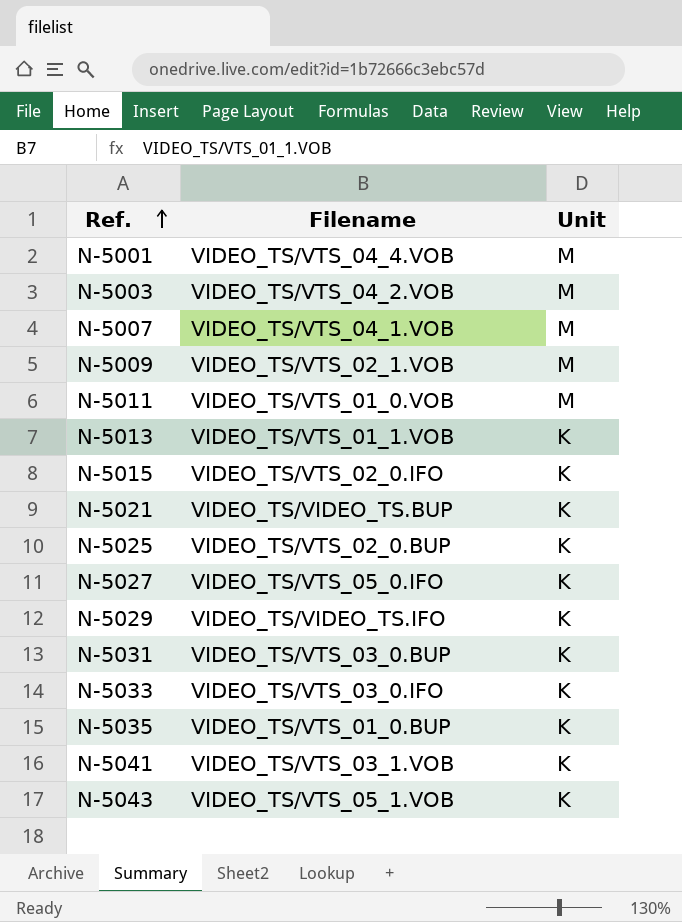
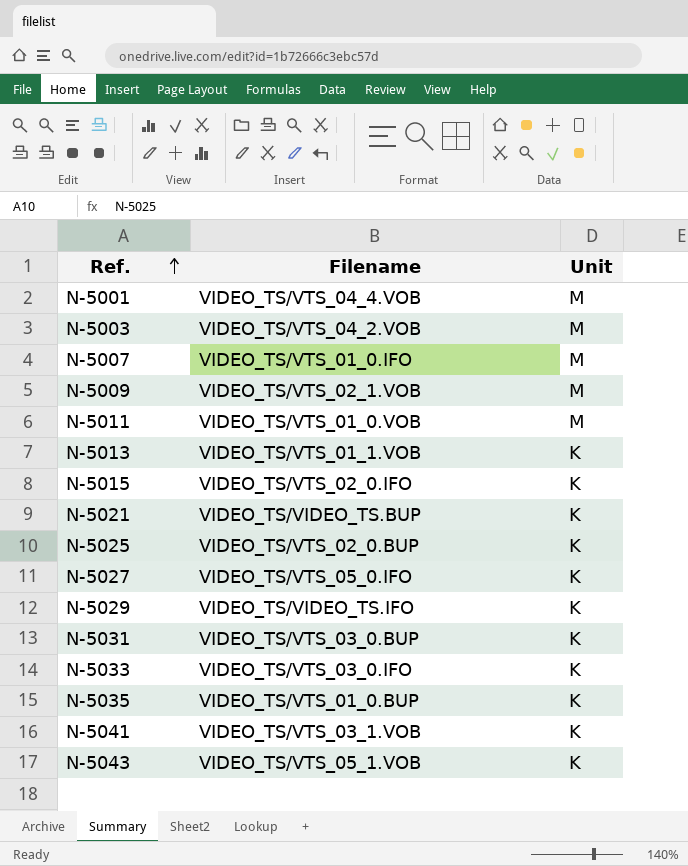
N-5007 | Filename: VIDEO_TS/VTS_04_1.VOB -> VIDEO_TS/VTS_01_0.IFO

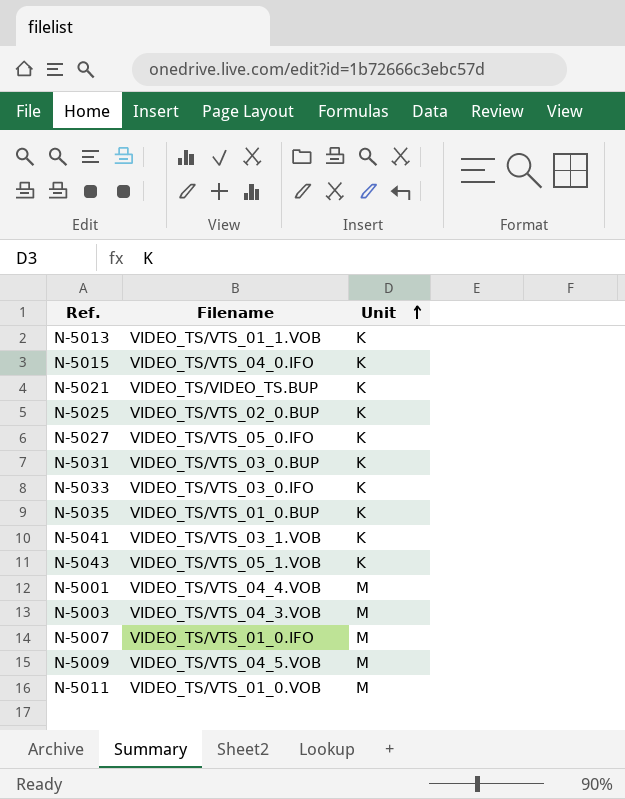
row order: Ref. ascending -> Unit ascending
row N-5029: VIDEO_TS/VIDEO_TS.IFO | K -> none
N-5015 | Filename: VIDEO_TS/VTS_02_0.IFO -> VIDEO_TS/VTS_04_0.IFO
N-5003 | Filename: VIDEO_TS/VTS_04_2.VOB -> VIDEO_TS/VTS_04_3.VOB
N-5009 | Filename: VIDEO_TS/VTS_02_1.VOB -> VIDEO_TS/VTS_04_5.VOB

